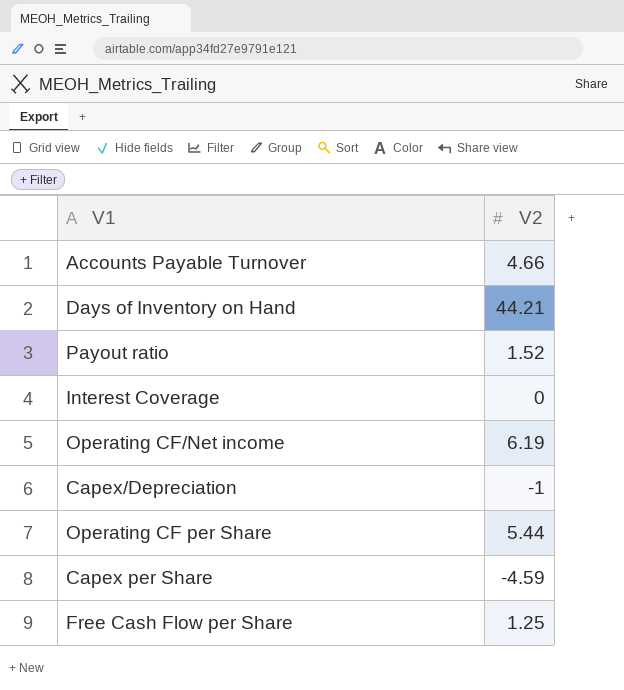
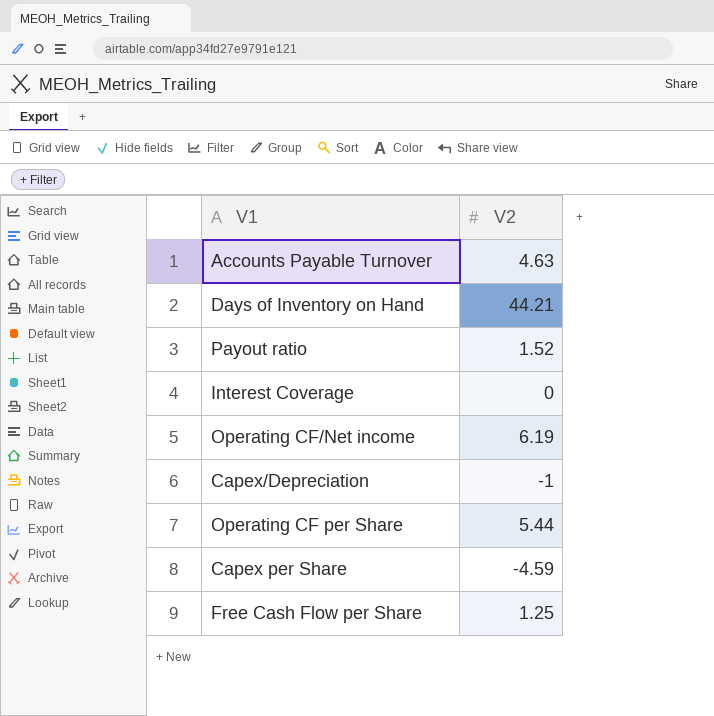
Accounts Payable Turnover | V2: 4.66 -> 4.63

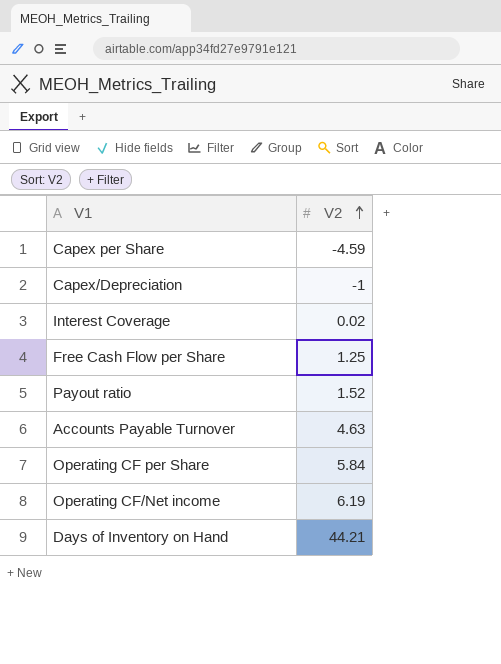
row order: none -> V2 ascending
Interest Coverage | V2: 0 -> 0.02
Operating CF per Share | V2: 5.44 -> 5.84

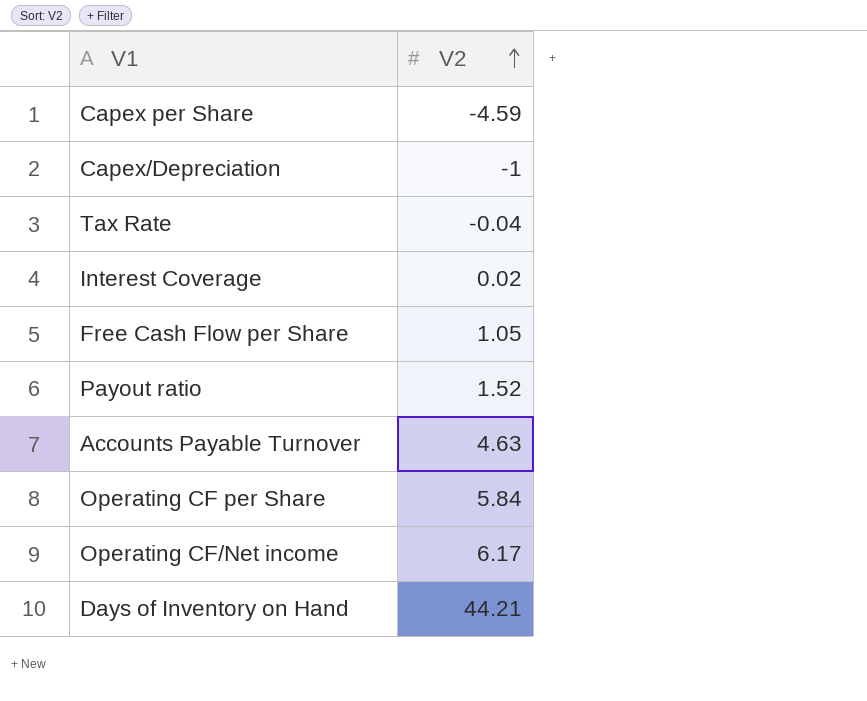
row Tax Rate: none -> -0.04
Free Cash Flow per Share | V2: 1.25 -> 1.05
Operating CF/Net income | V2: 6.19 -> 6.17

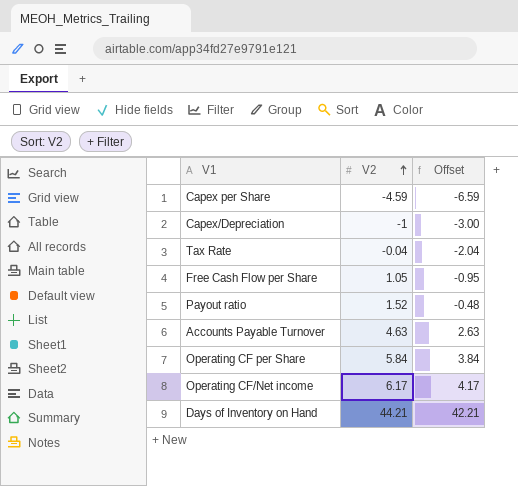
column Offset | formula: none -> [V2] - 2
row Interest Coverage: 0.02 -> none

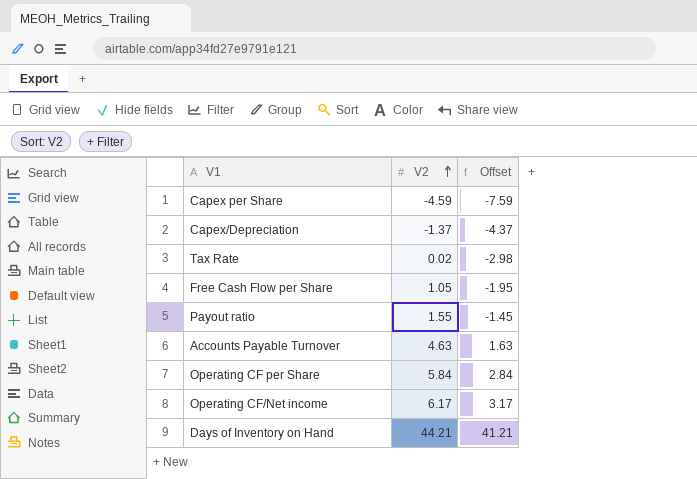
column Offset | formula: [V2] - 2 -> [V2] - 3
Capex/Depreciation | V2: -1 -> -1.37
Tax Rate | V2: -0.04 -> 0.02
Payout ratio | V2: 1.52 -> 1.55

